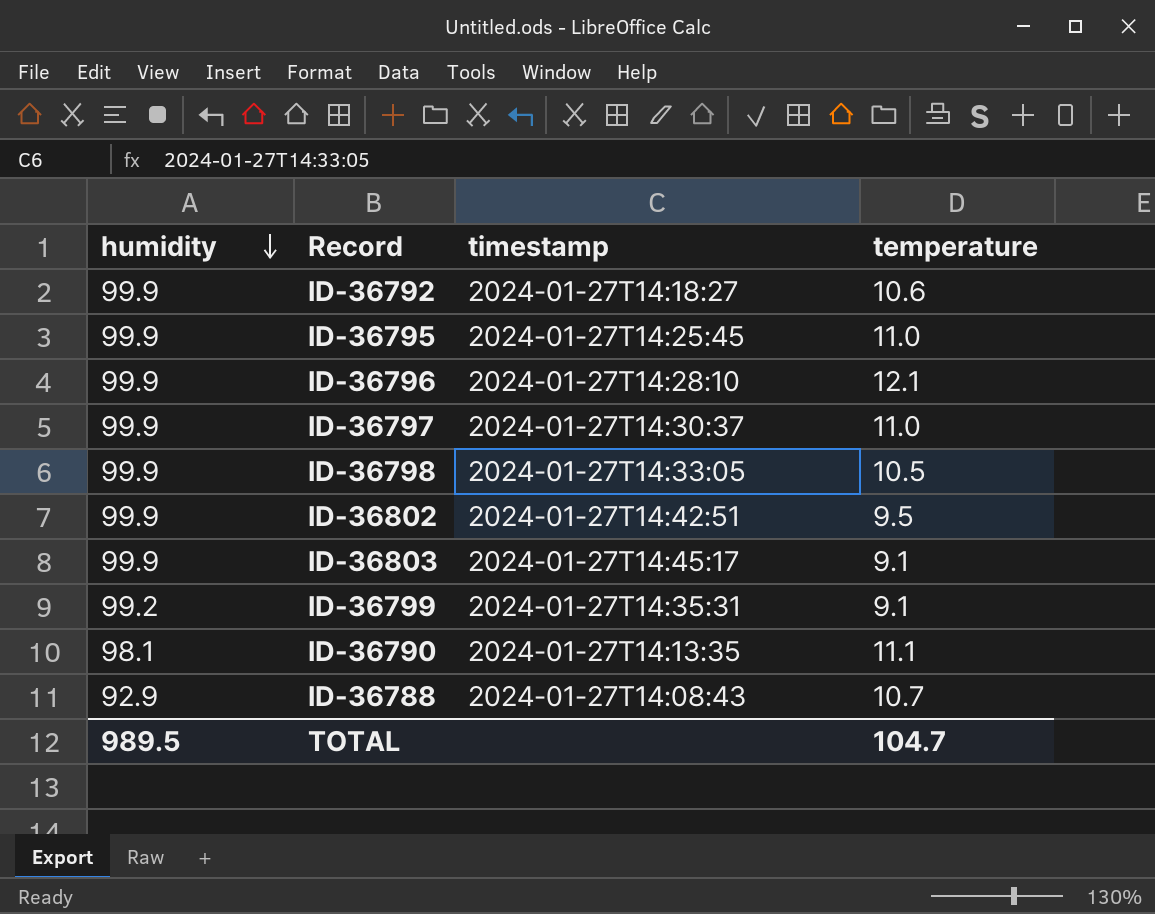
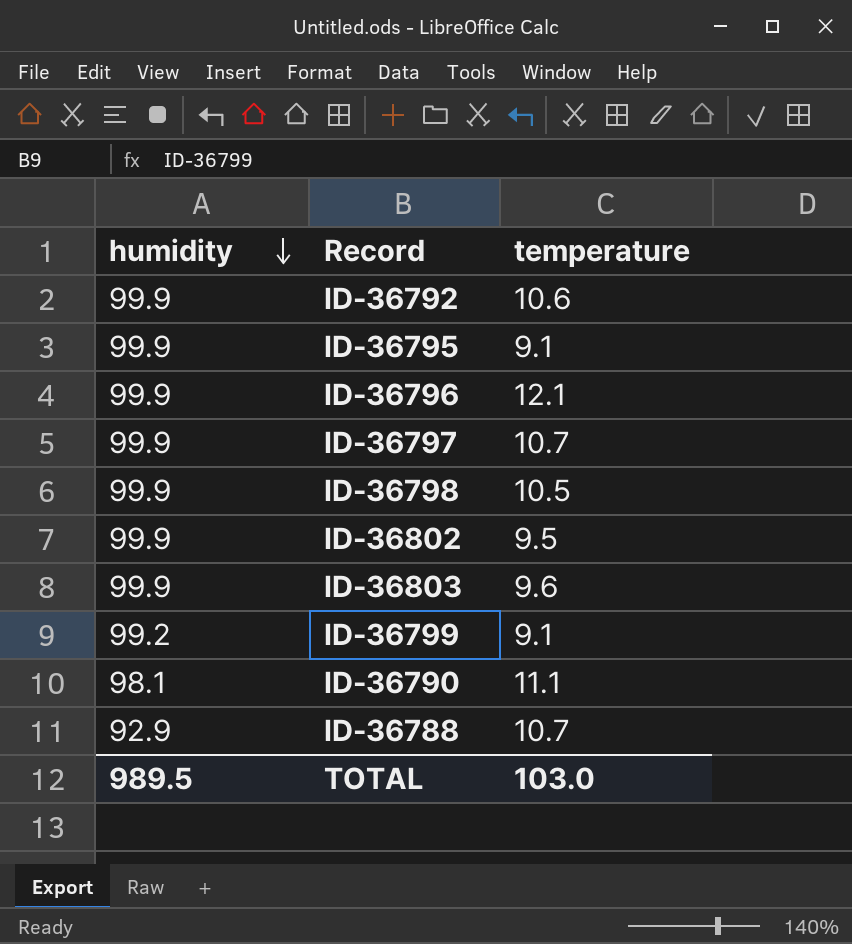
column timestamp | position: 3 -> none
ID-36795 | temperature: 11.0 -> 9.1
ID-36797 | temperature: 11.0 -> 10.7
ID-36803 | temperature: 9.1 -> 9.6
TOTAL | temperature: 104.7 -> 103.0

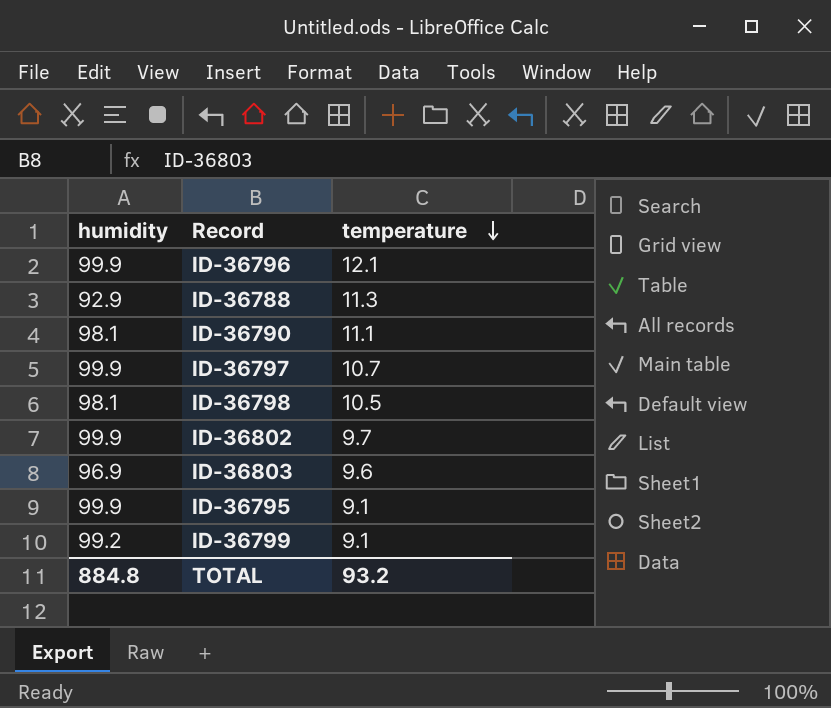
row order: humidity descending -> temperature descending
row ID-36792: 99.9 | 10.6 -> none
ID-36788 | temperature: 10.7 -> 11.3
ID-36798 | humidity: 99.9 -> 98.1
ID-36802 | temperature: 9.5 -> 9.7
ID-36803 | humidity: 99.9 -> 96.9
TOTAL | humidity: 989.5 -> 884.8
TOTAL | temperature: 103.0 -> 93.2

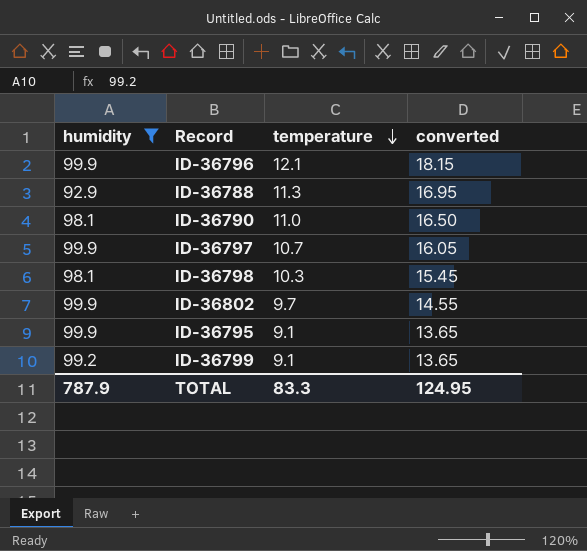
filter: none -> humidity != 96.9
column converted | formula: none -> [temperature] * 1.5
ID-36790 | temperature: 11.1 -> 11.0
ID-36798 | temperature: 10.5 -> 10.3
TOTAL | humidity: 884.8 -> 787.9
TOTAL | temperature: 93.2 -> 83.3

